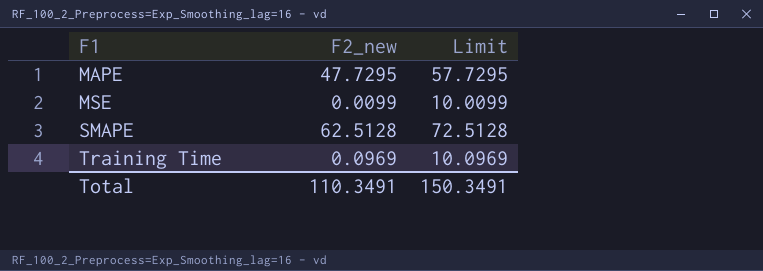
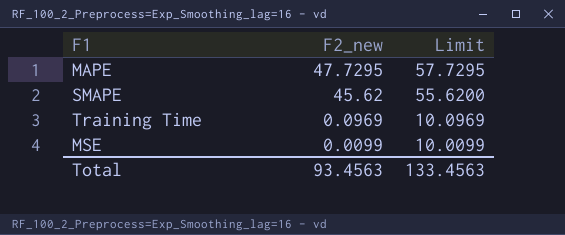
row order: F1 ascending -> F2_new descending
SMAPE | F2_new: 62.5128 -> 45.62
SMAPE | Limit: 72.5128 -> 55.6200
Total | F2_new: 110.3491 -> 93.4563
Total | Limit: 150.3491 -> 133.4563

